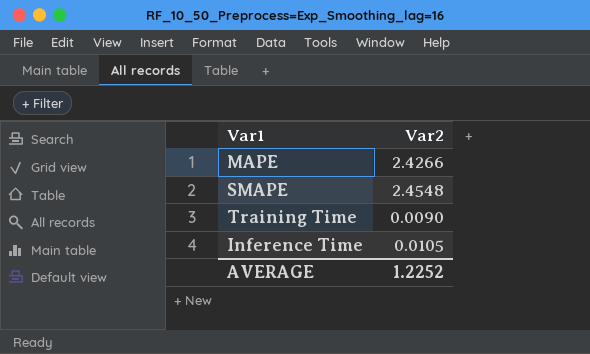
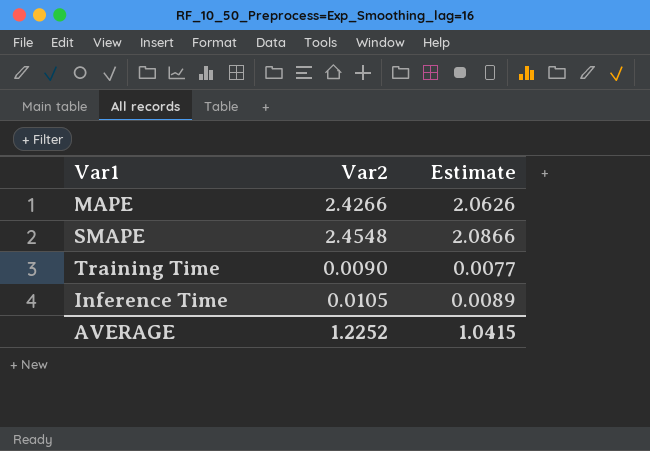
column Estimate | formula: none -> [Var2] * 0.85

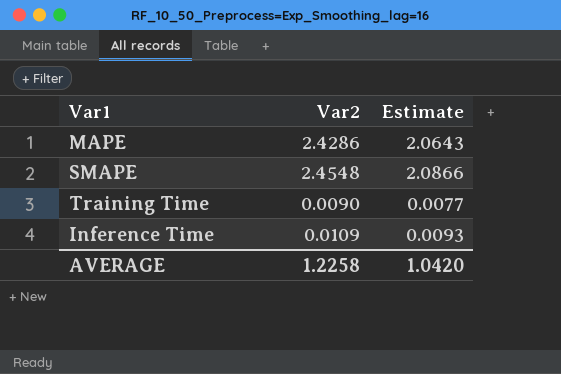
MAPE | Var2: 2.4266 -> 2.4286
MAPE | Estimate: 2.0626 -> 2.0643
Inference Time | Var2: 0.0105 -> 0.0109
Inference Time | Estimate: 0.0089 -> 0.0093
AVERAGE | Var2: 1.2252 -> 1.2258
AVERAGE | Estimate: 1.0415 -> 1.0420

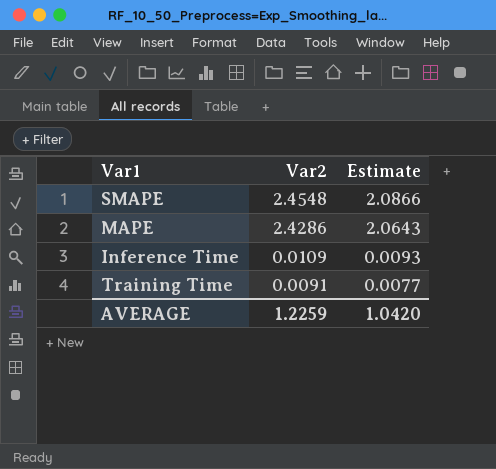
row order: none -> Var2 descending
Training Time | Var2: 0.0090 -> 0.0091
AVERAGE | Var2: 1.2258 -> 1.2259

